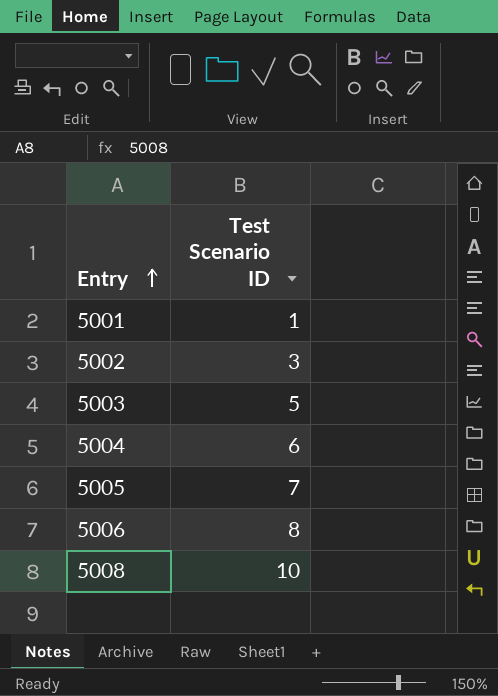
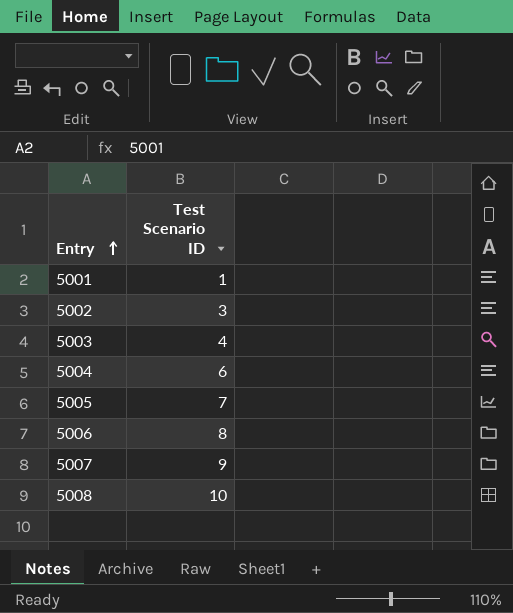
5003 | Test Scenario ID: 5 -> 4
row 5007: none -> 9

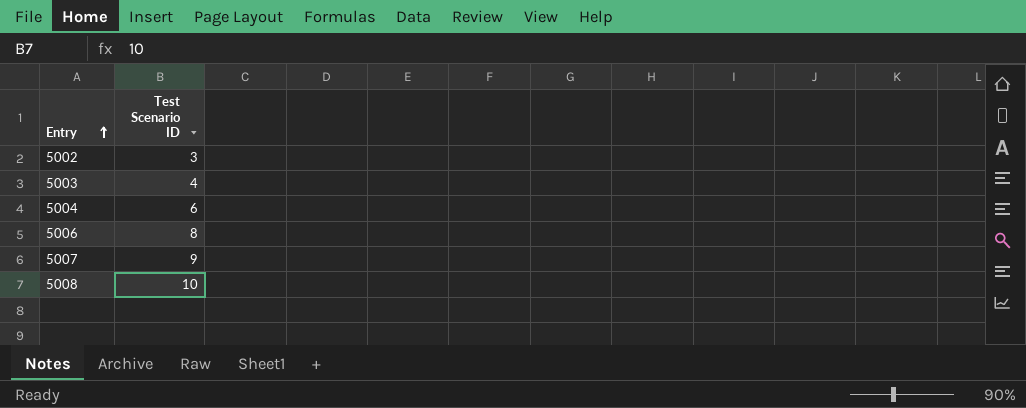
row 5001: 1 -> none
row 5005: 7 -> none

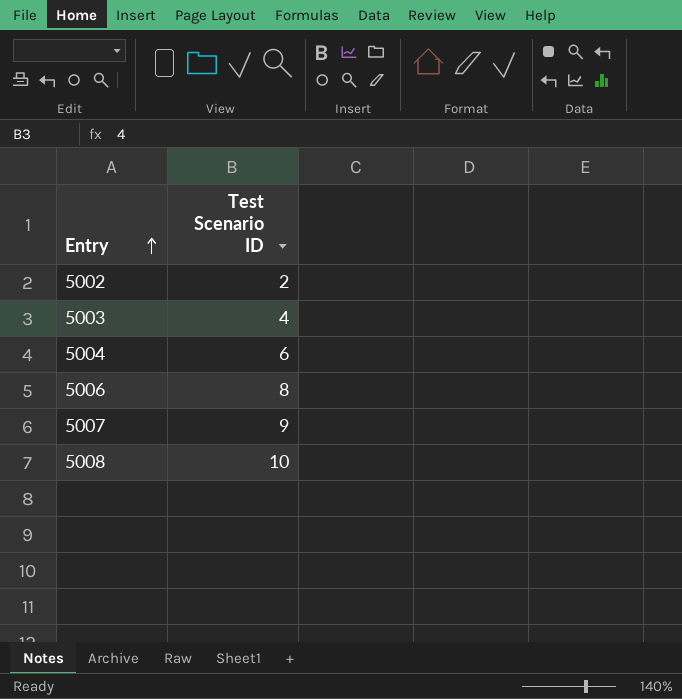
5002 | Test Scenario ID: 3 -> 2

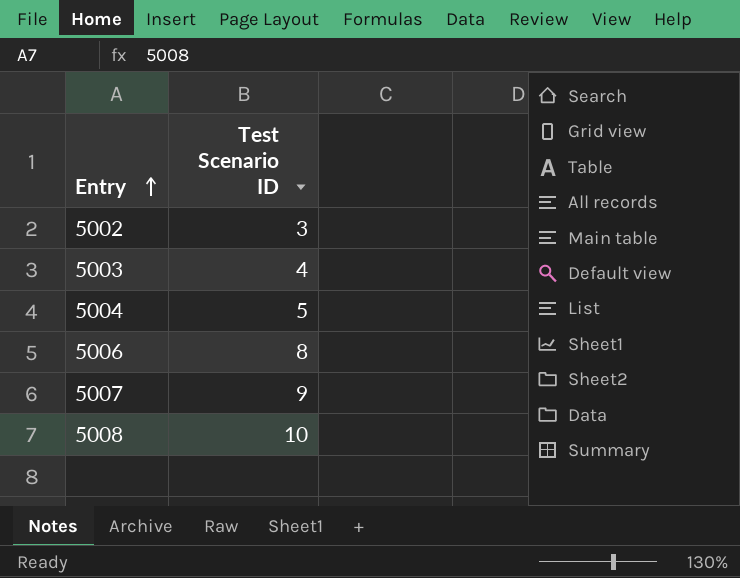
5002 | Test Scenario ID: 2 -> 3
5004 | Test Scenario ID: 6 -> 5

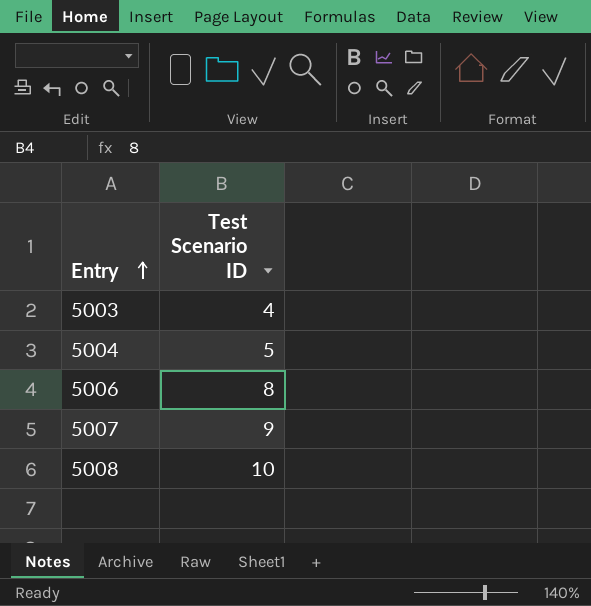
row 5002: 3 -> none

